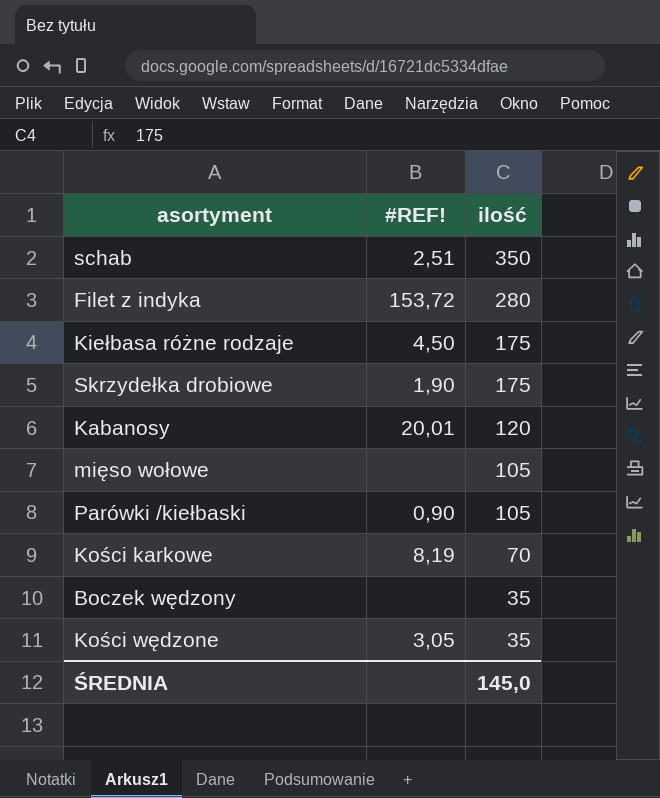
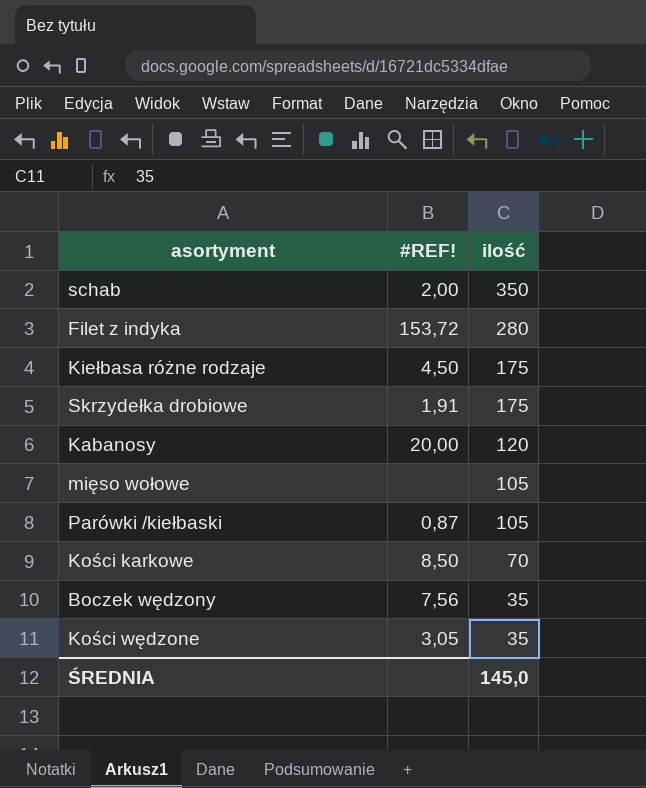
schab | #REF!: 2,51 -> 2,00
Skrzydełka drobiowe | #REF!: 1,90 -> 1,91
Kabanosy | #REF!: 20,01 -> 20,00
Parówki /kiełbaski | #REF!: 0,90 -> 0,87
Kości karkowe | #REF!: 8,19 -> 8,50
Boczek wędzony | #REF!: none -> 7,56

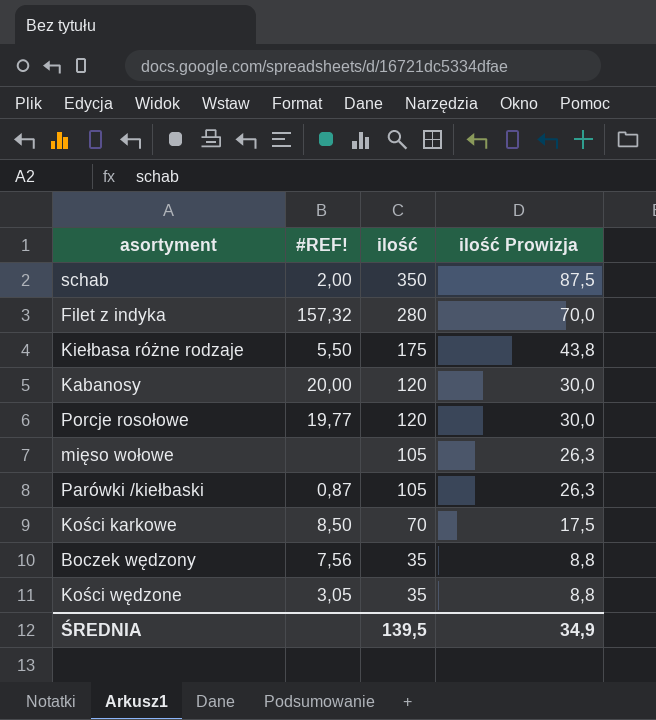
column ilość Prowizja | formula: none -> [ilość] * 0,25
row Skrzydełka drobiowe: 1,91 | 175 -> none
Filet z indyka | #REF!: 153,72 -> 157,32
Kiełbasa różne rodzaje | #REF!: 4,50 -> 5,50
row Porcje rosołowe: none -> 19,77 | 120 | 30,0
ŚREDNIA | ilość: 145,0 -> 139,5

